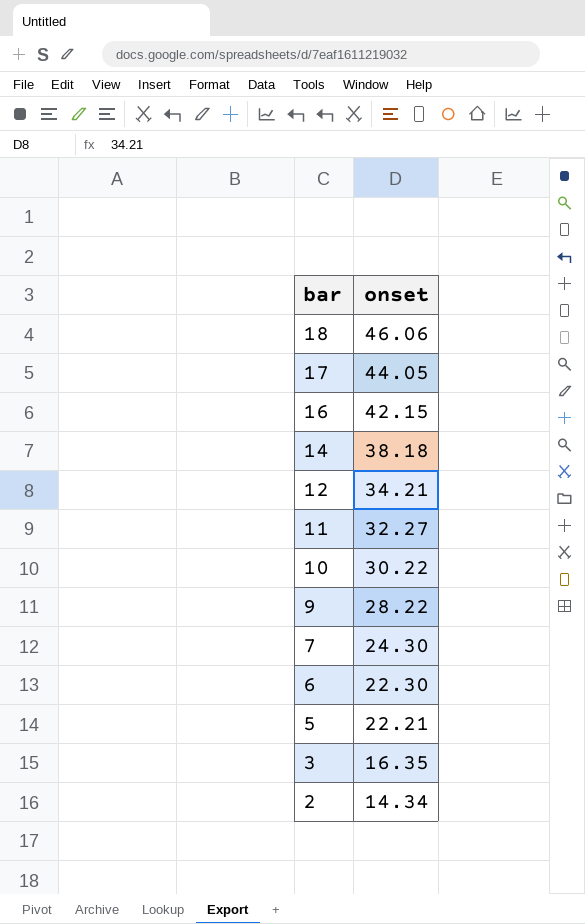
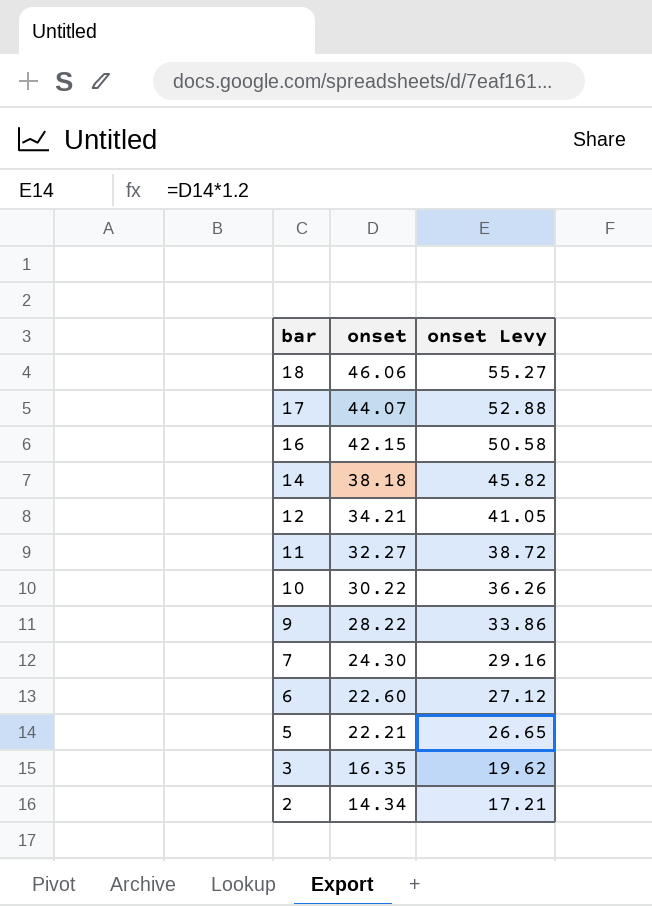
column onset Levy | formula: none -> [onset] * 1.2
17 | onset: 44.05 -> 44.07
6 | onset: 22.30 -> 22.60

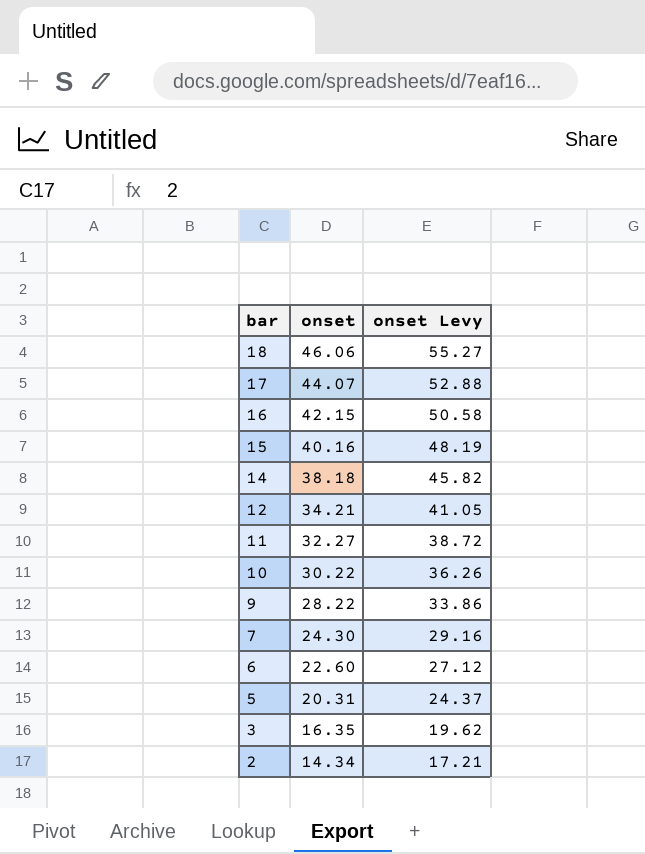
row 15: none -> 40.16 | 48.19
5 | onset: 22.21 -> 20.31
5 | onset Levy: 26.65 -> 24.37

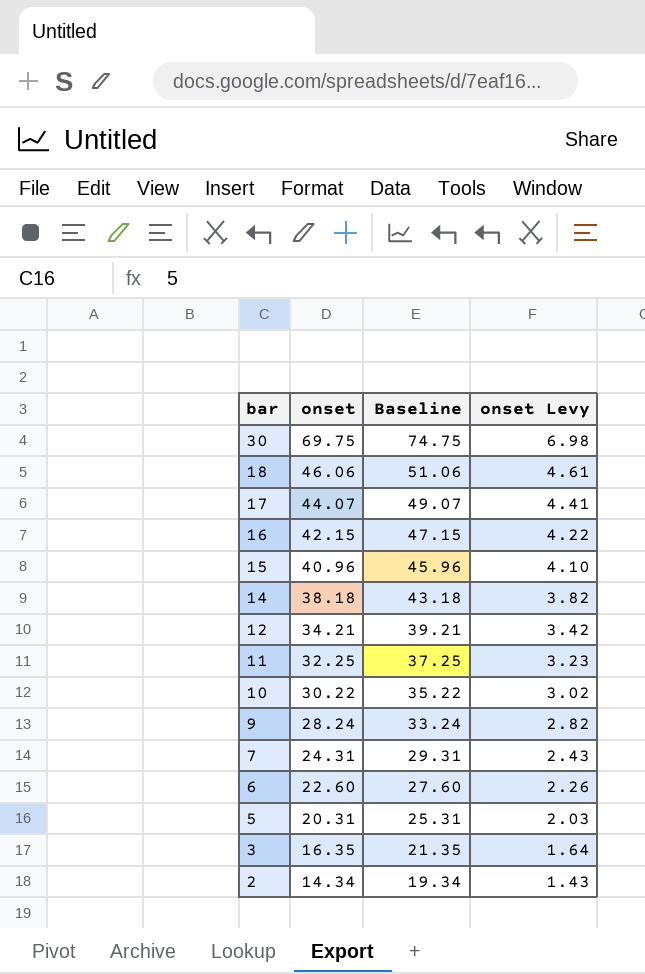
column Baseline | formula: none -> [onset] + 5
column onset Levy | formula: [onset] * 1.2 -> [onset] * 0.1
row 30: none -> 69.75 | 74.75 | 6.98
15 | onset: 40.16 -> 40.96
11 | onset: 32.27 -> 32.25
9 | onset: 28.22 -> 28.24
7 | onset: 24.30 -> 24.31

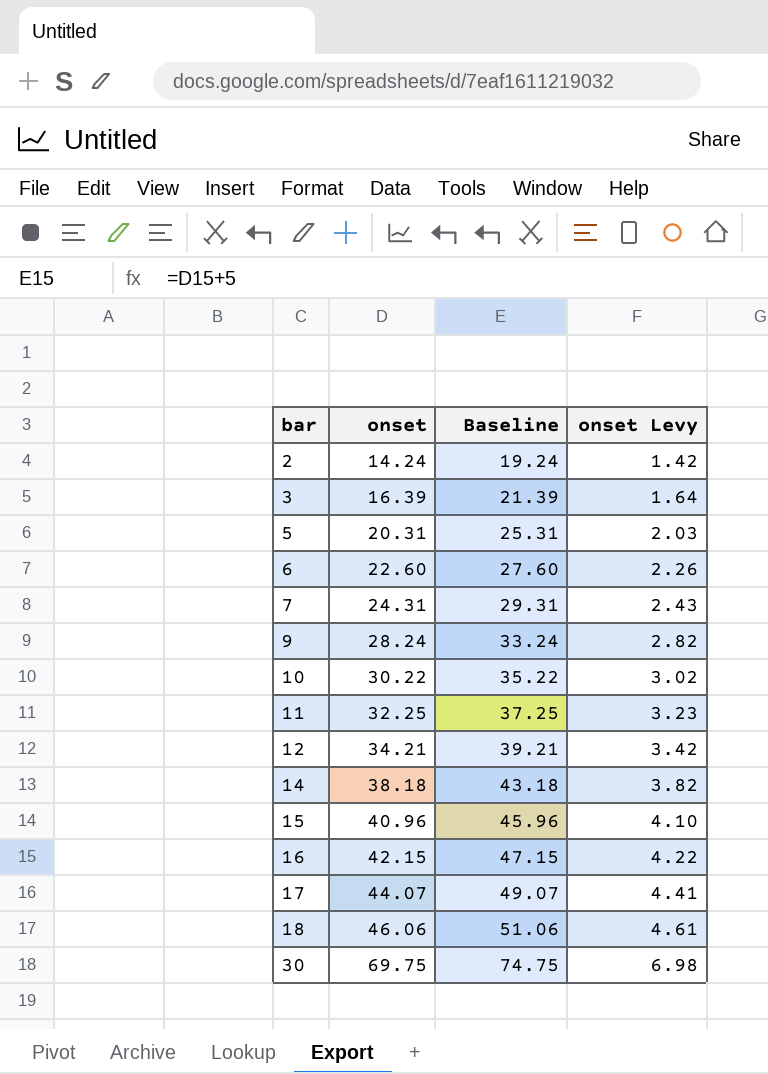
row order: bar descending -> bar ascending
2 | onset: 14.34 -> 14.24
2 | Baseline: 19.34 -> 19.24
2 | onset Levy: 1.43 -> 1.42
3 | onset: 16.35 -> 16.39
3 | Baseline: 21.35 -> 21.39

